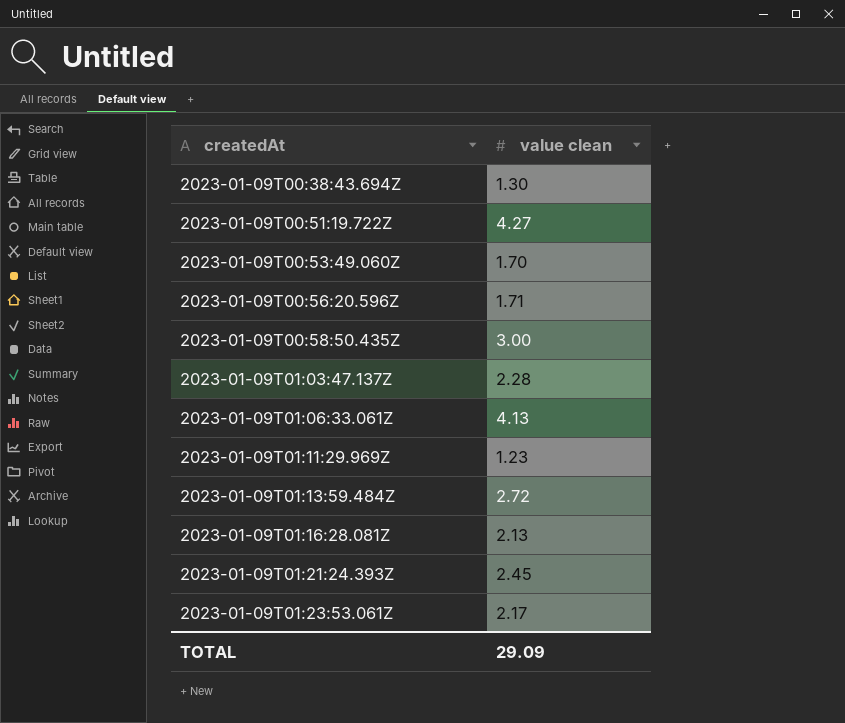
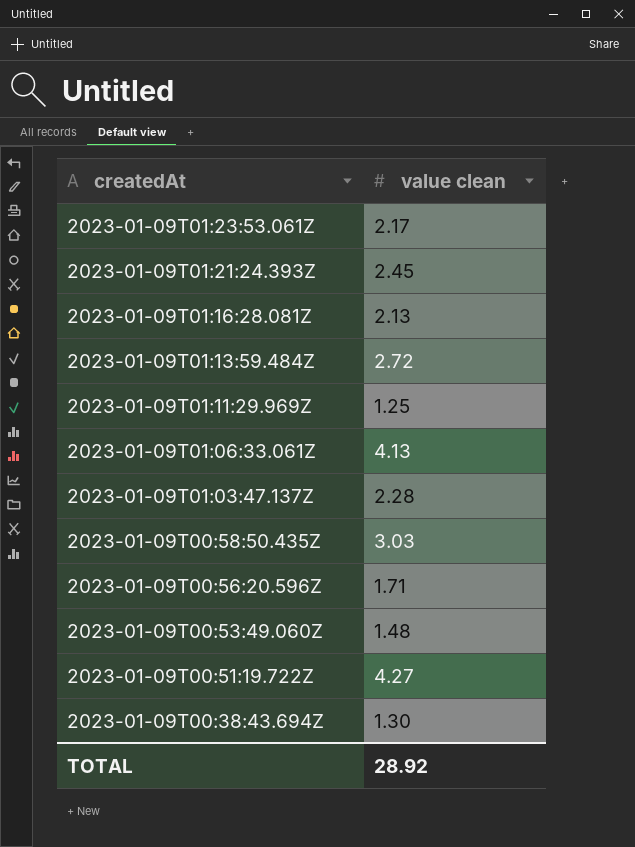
row order: createdAt ascending -> createdAt descending
2023-01-09T01:11:29.969Z | value clean: 1.23 -> 1.25
2023-01-09T00:58:50.435Z | value clean: 3.00 -> 3.03
2023-01-09T00:53:49.060Z | value clean: 1.70 -> 1.48
TOTAL | value clean: 29.09 -> 28.92

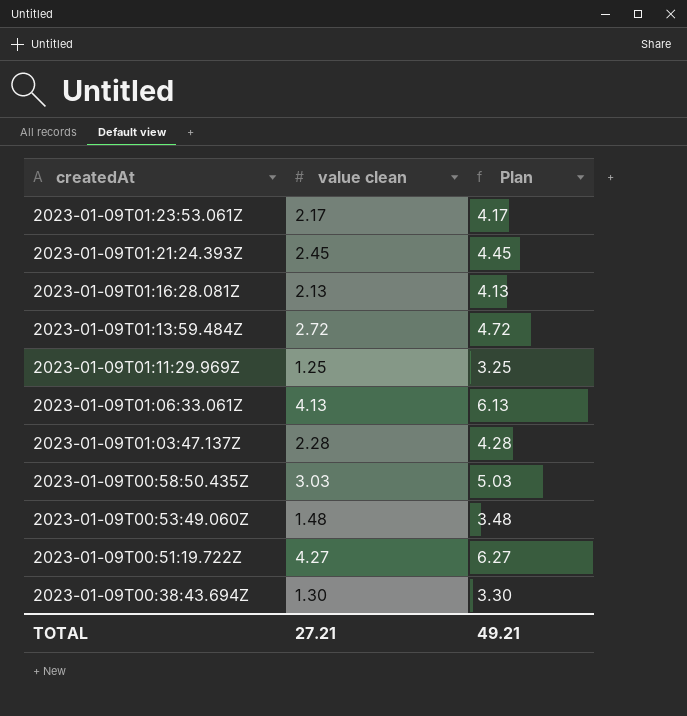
column Plan | formula: none -> [value clean] + 2
row 2023-01-09T00:56:20.596Z: 1.71 -> none
TOTAL | value clean: 28.92 -> 27.21

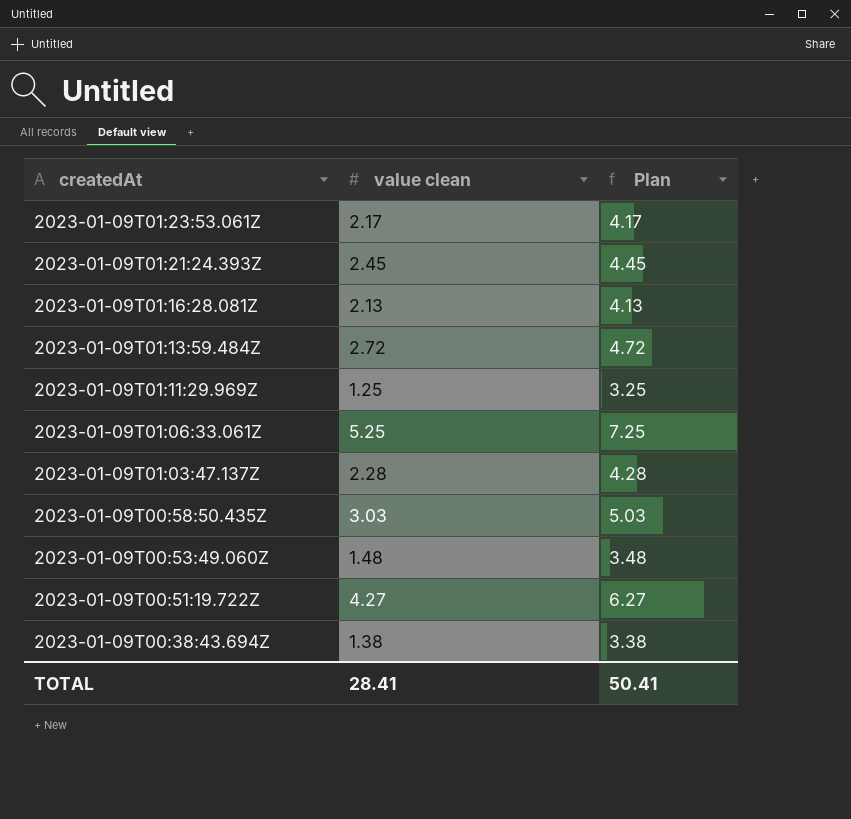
2023-01-09T01:06:33.061Z | value clean: 4.13 -> 5.25
2023-01-09T01:06:33.061Z | Plan: 6.13 -> 7.25
2023-01-09T00:38:43.694Z | value clean: 1.30 -> 1.38
2023-01-09T00:38:43.694Z | Plan: 3.30 -> 3.38
TOTAL | value clean: 27.21 -> 28.41
TOTAL | Plan: 49.21 -> 50.41

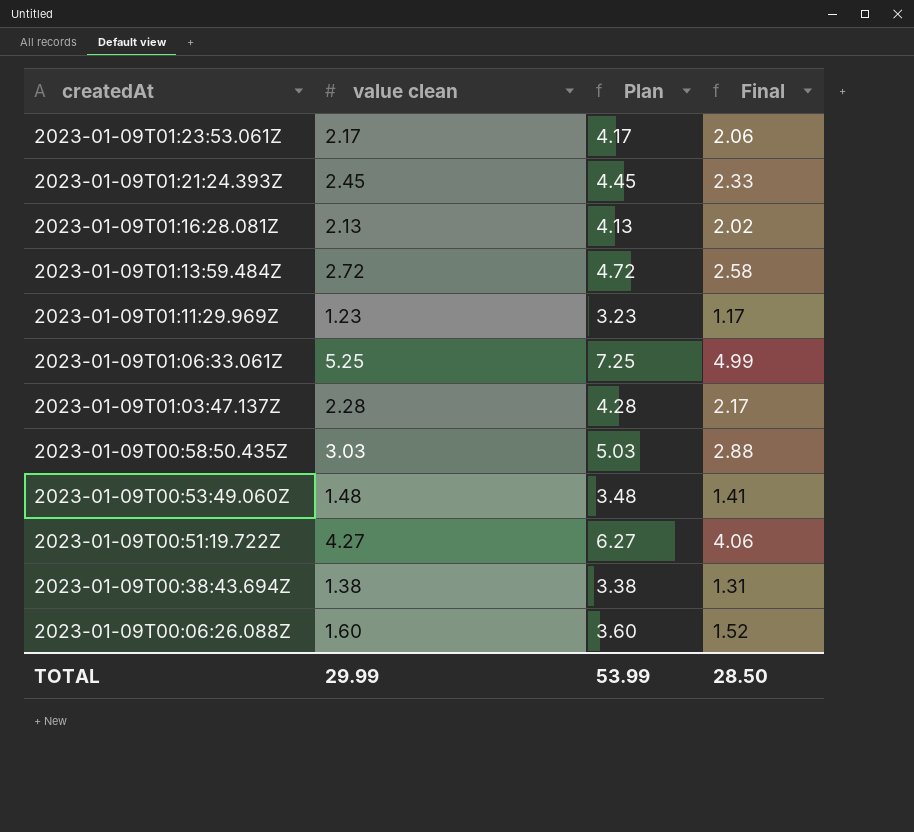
column Final | formula: none -> [value clean] * 0.95
2023-01-09T01:11:29.969Z | value clean: 1.25 -> 1.23
2023-01-09T01:11:29.969Z | Plan: 3.25 -> 3.23
row 2023-01-09T00:06:26.088Z: none -> 1.60 | 3.60 | 1.52
TOTAL | value clean: 28.41 -> 29.99
TOTAL | Plan: 50.41 -> 53.99

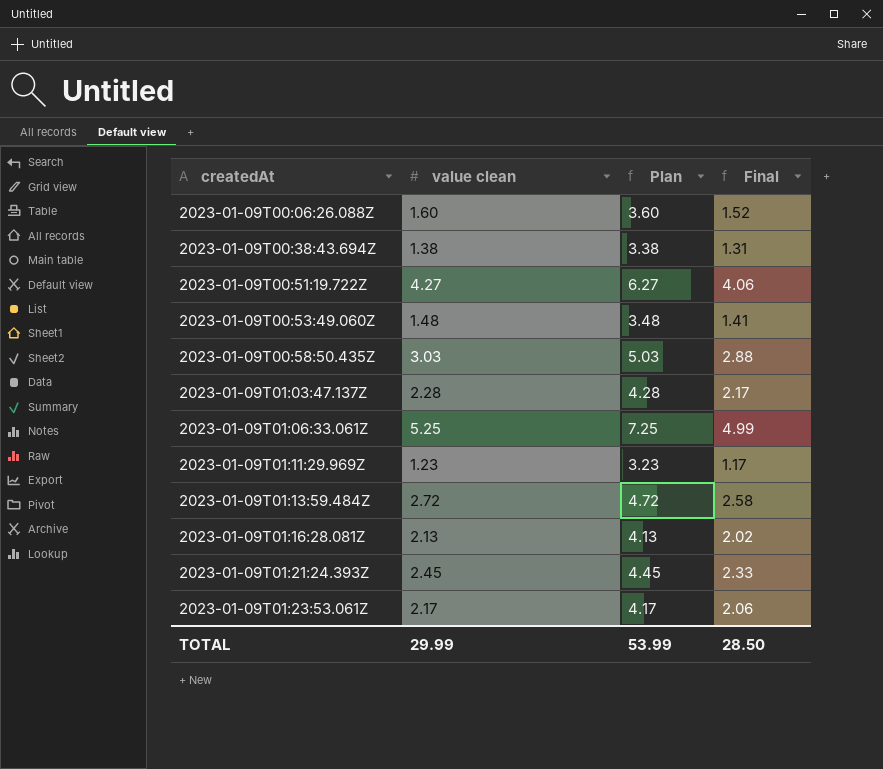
row order: createdAt descending -> createdAt ascending

